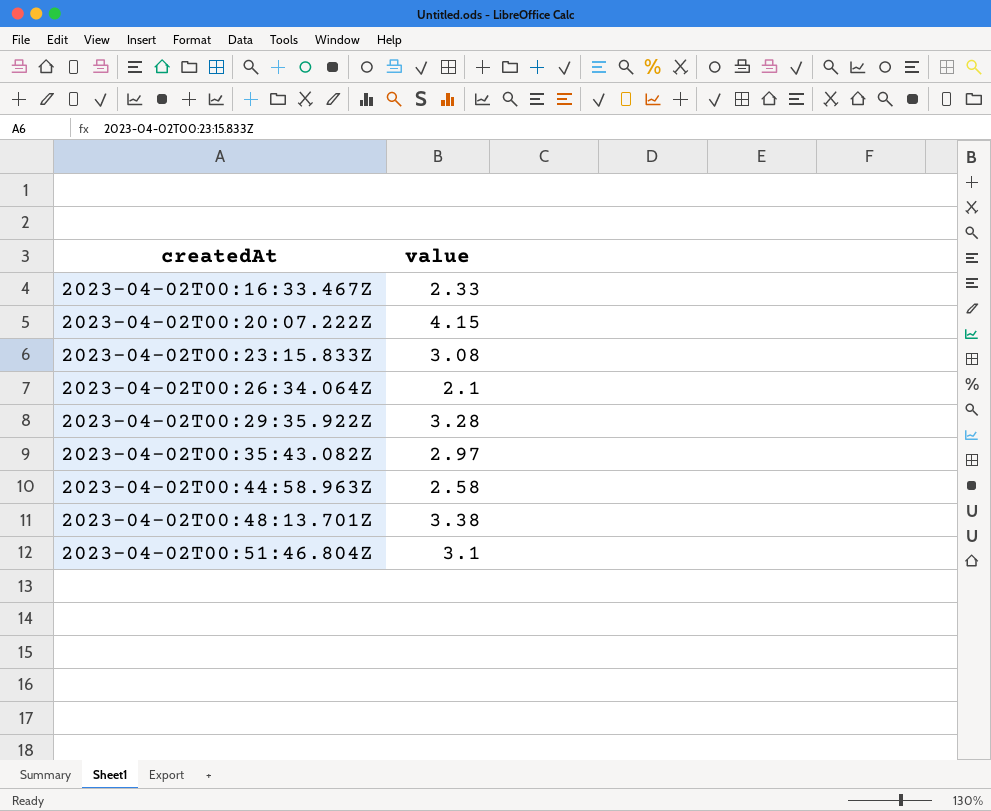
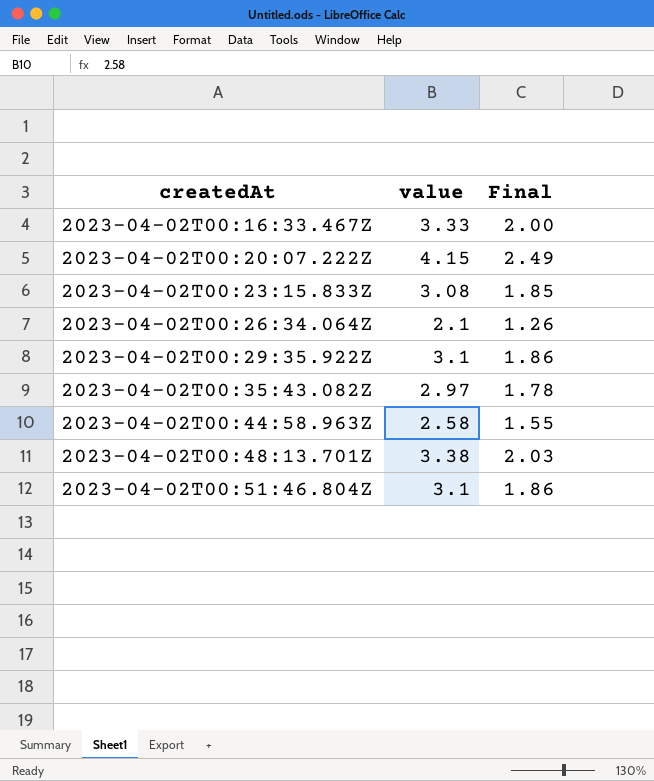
column Final | formula: none -> [value] * 0.6
2023-04-02T00:16:33.467Z | value: 2.33 -> 3.33
2023-04-02T00:29:35.922Z | value: 3.28 -> 3.1

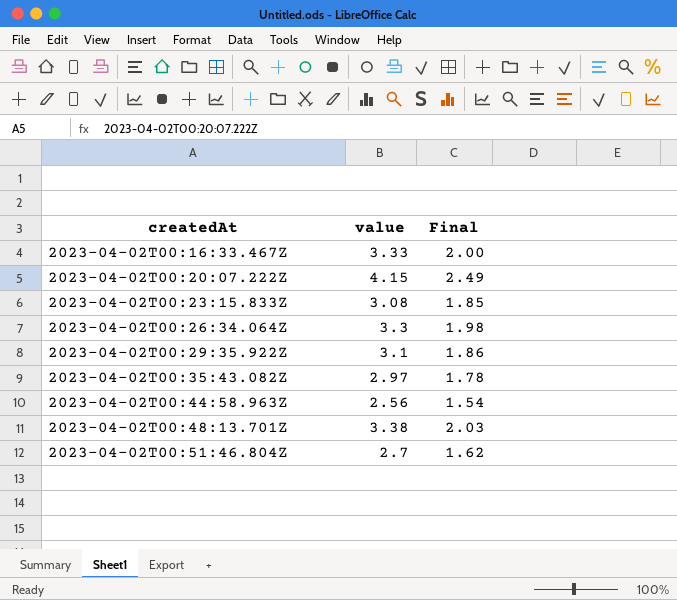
2023-04-02T00:26:34.064Z | value: 2.1 -> 3.3
2023-04-02T00:26:34.064Z | Final: 1.26 -> 1.98
2023-04-02T00:44:58.963Z | value: 2.58 -> 2.56
2023-04-02T00:44:58.963Z | Final: 1.55 -> 1.54
2023-04-02T00:51:46.804Z | value: 3.1 -> 2.7
2023-04-02T00:51:46.804Z | Final: 1.86 -> 1.62

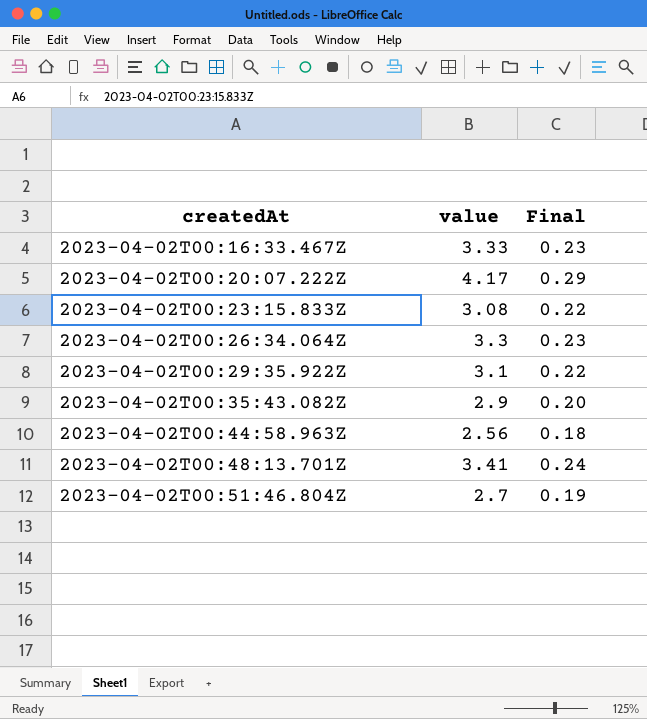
column Final | formula: [value] * 0.6 -> [value] * 0.07
2023-04-02T00:20:07.222Z | value: 4.15 -> 4.17
2023-04-02T00:35:43.082Z | value: 2.97 -> 2.9
2023-04-02T00:48:13.701Z | value: 3.38 -> 3.41

